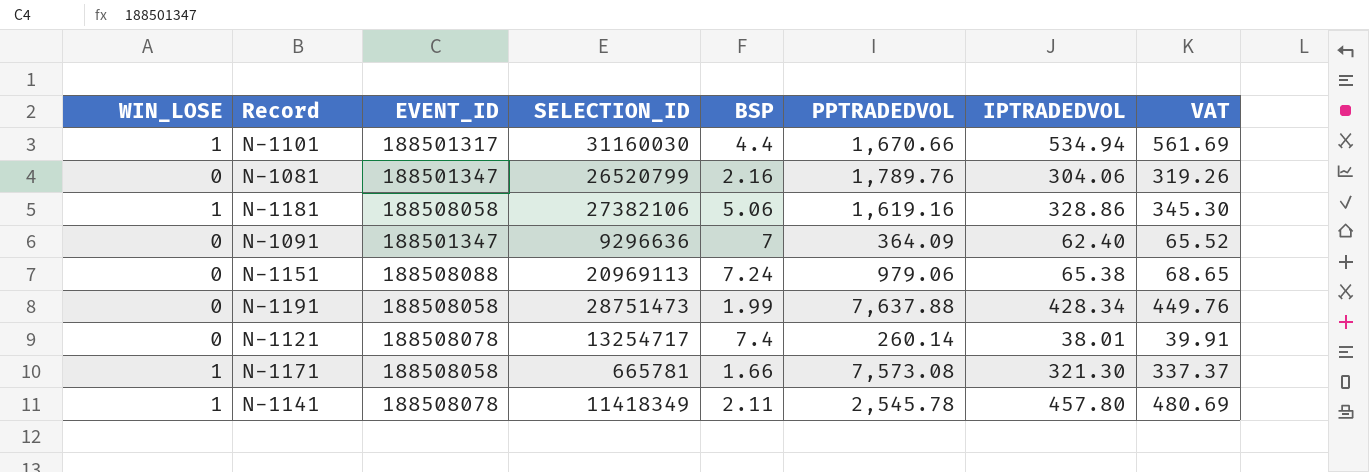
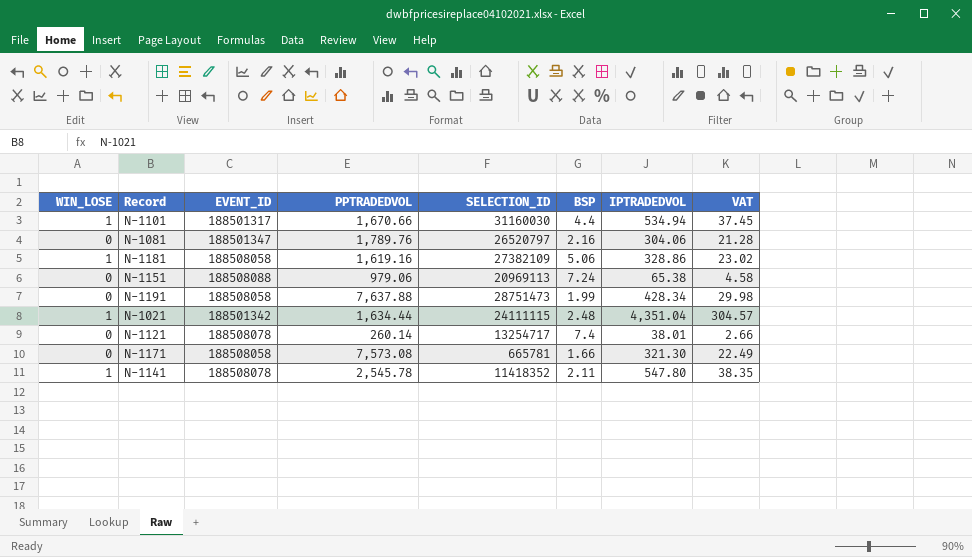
column PPTRADEDVOL | position: 6 -> 4
column VAT | formula: [IPTRADEDVOL] * 1.05 -> [IPTRADEDVOL] * 0.07
row N-1091: 0 | 188501347 | 9296636 | 7 | 364.09 | 62.40 | 65.52 -> none
N-1081 | SELECTION_ID: 26520799 -> 26520797
N-1181 | SELECTION_ID: 27382106 -> 27382109
row N-1021: none -> 1 | 188501342 | 1,634.44 | 24111115 | 2.48 | 4,351.04 | 304.57
N-1171 | WIN_LOSE: 1 -> 0
N-1141 | SELECTION_ID: 11418349 -> 11418352
N-1141 | IPTRADEDVOL: 457.80 -> 547.80

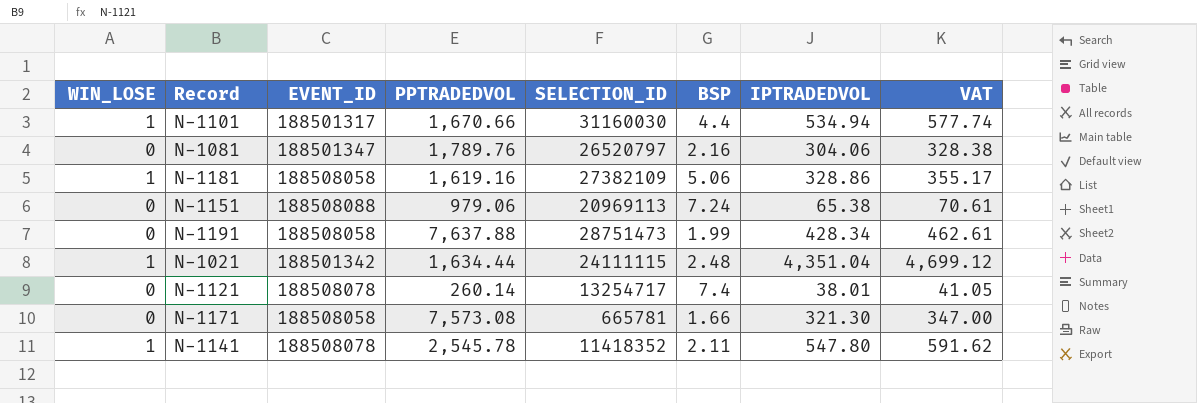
column VAT | formula: [IPTRADEDVOL] * 0.07 -> [IPTRADEDVOL] * 1.08

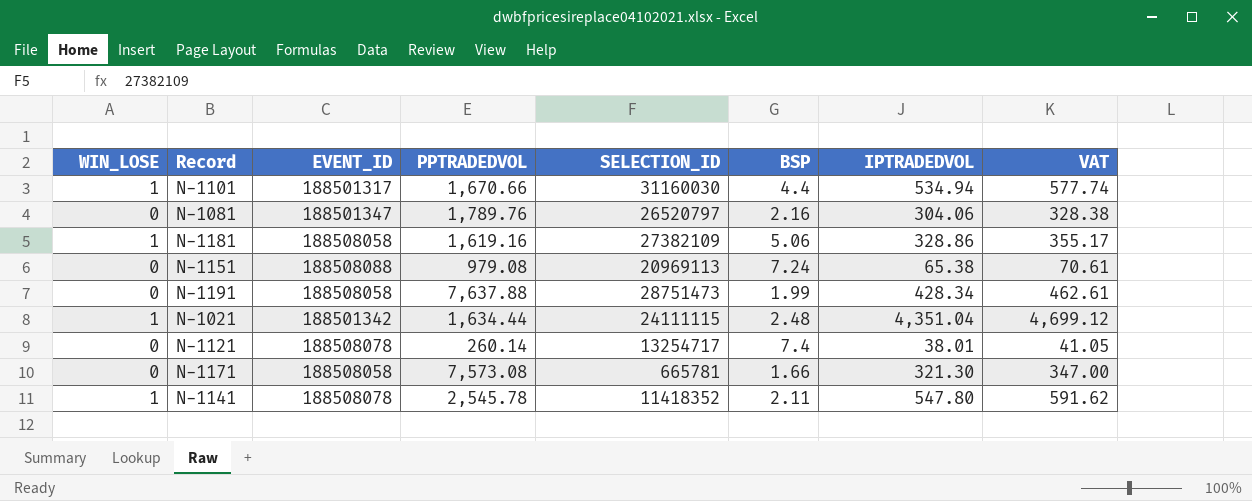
N-1151 | PPTRADEDVOL: 979.06 -> 979.08

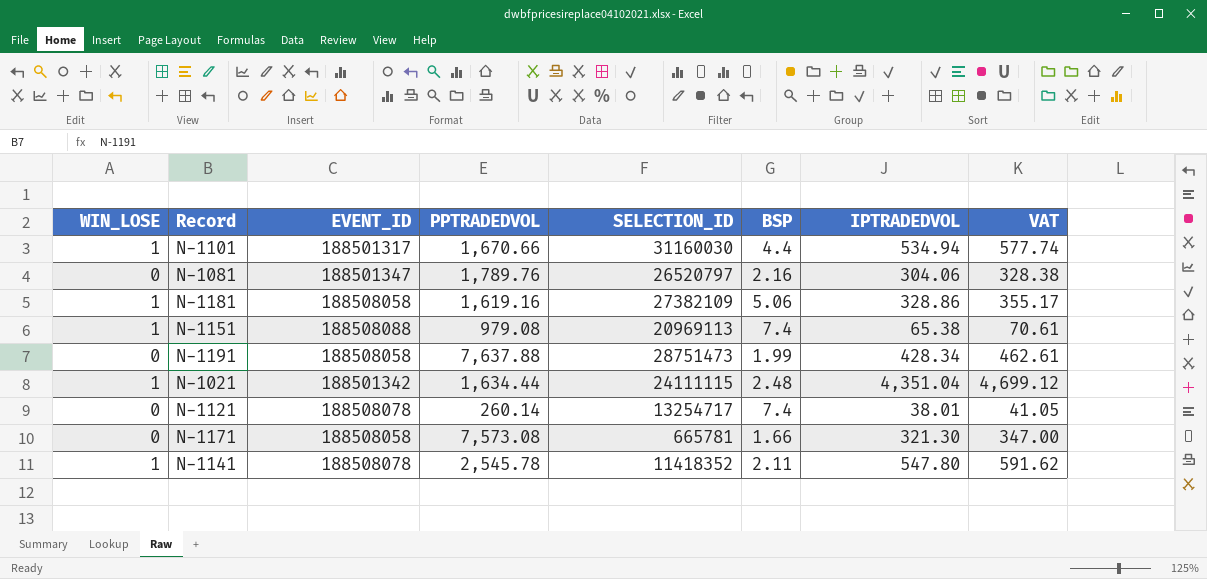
N-1151 | WIN_LOSE: 0 -> 1
N-1151 | BSP: 7.24 -> 7.4

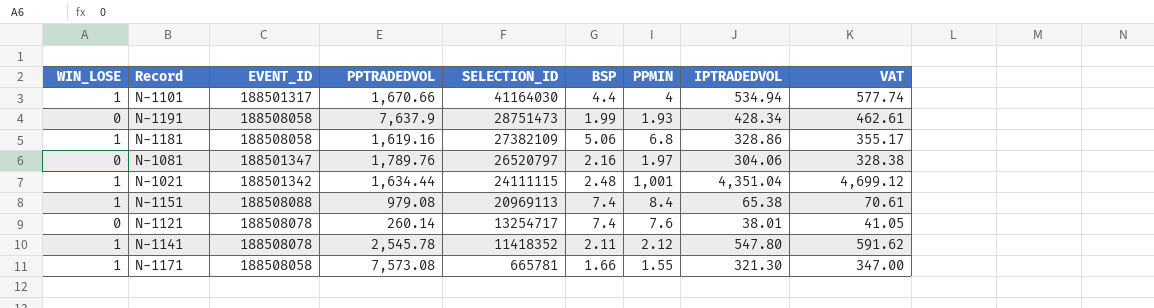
row order: none -> SELECTION_ID descending
column PPMIN | position: none -> 7
N-1101 | SELECTION_ID: 31160030 -> 41164030
N-1191 | PPTRADEDVOL: 7,637.88 -> 7,637.9
N-1171 | WIN_LOSE: 0 -> 1

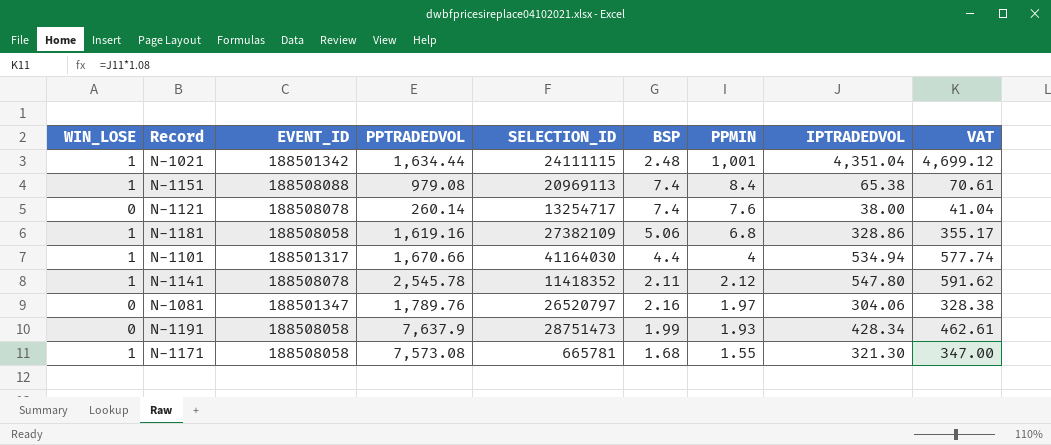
row order: SELECTION_ID descending -> PPMIN descending
N-1121 | IPTRADEDVOL: 38.01 -> 38.00
N-1121 | VAT: 41.05 -> 41.04
N-1171 | BSP: 1.66 -> 1.68

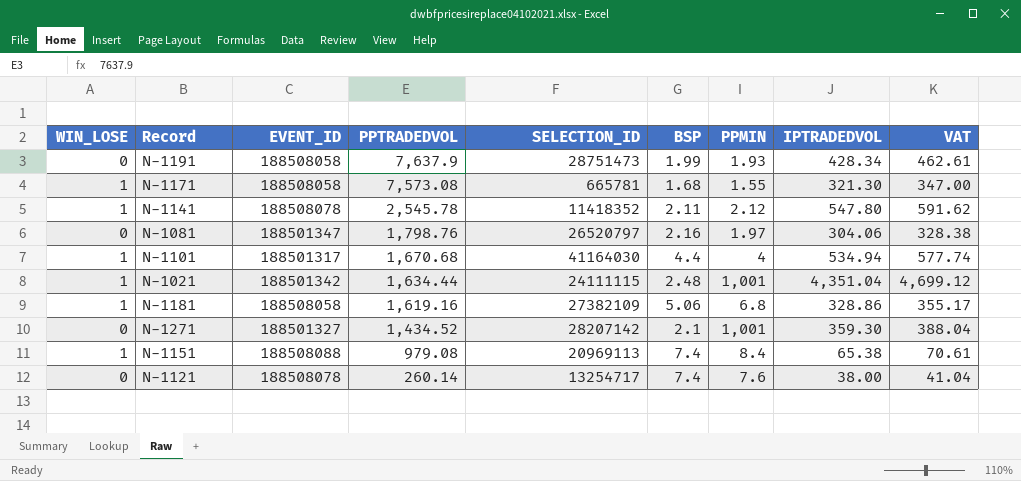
row order: PPMIN descending -> PPTRADEDVOL descending
N-1081 | PPTRADEDVOL: 1,789.76 -> 1,798.76
N-1101 | PPTRADEDVOL: 1,670.66 -> 1,670.68
row N-1271: none -> 0 | 188501327 | 1,434.52 | 28207142 | 2.1 | 1,001 | 359.30 | 388.04

